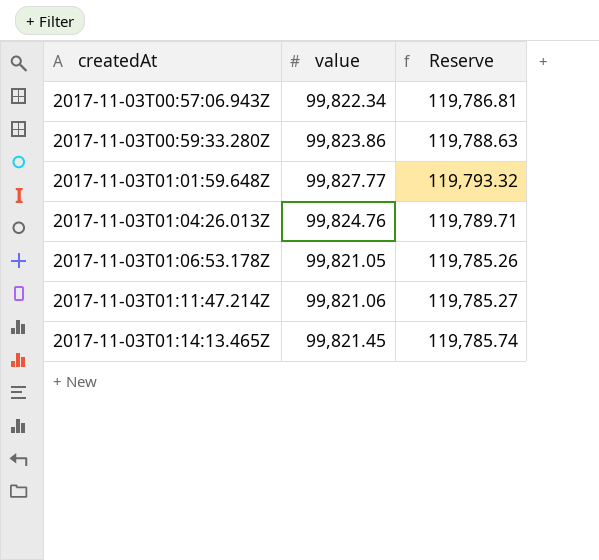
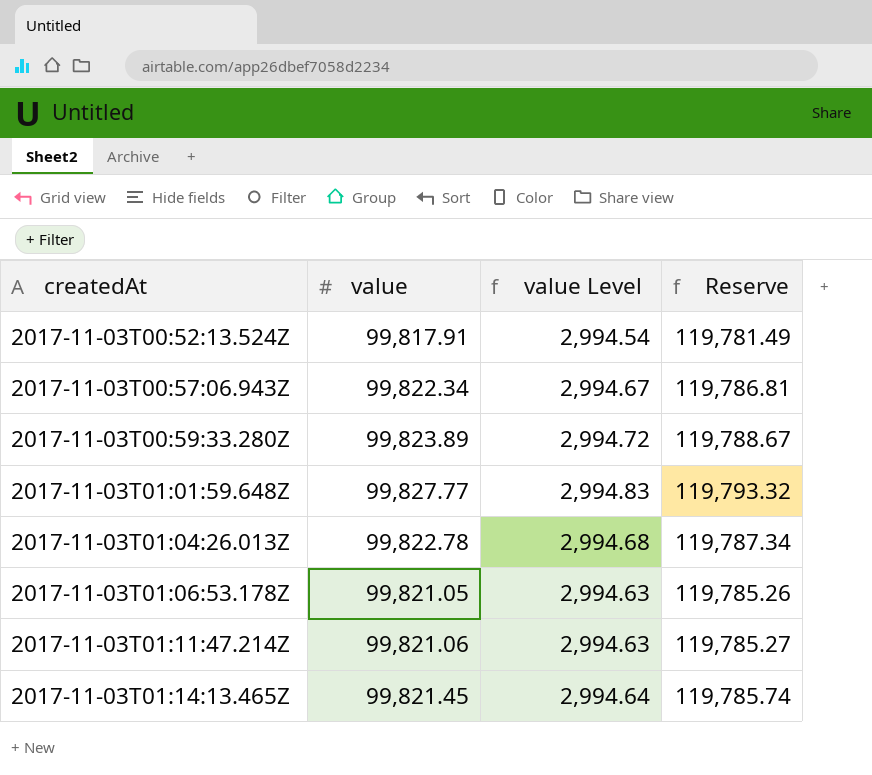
column value Level | formula: none -> [value] * 0.03
row 2017-11-03T00:52:13.524Z: none -> 99,817.91 | 2,994.54 | 119,781.49
2017-11-03T00:59:33.280Z | value: 99,823.86 -> 99,823.89
2017-11-03T00:59:33.280Z | Reserve: 119,788.63 -> 119,788.67
2017-11-03T01:04:26.013Z | value: 99,824.76 -> 99,822.78
2017-11-03T01:04:26.013Z | Reserve: 119,789.71 -> 119,787.34

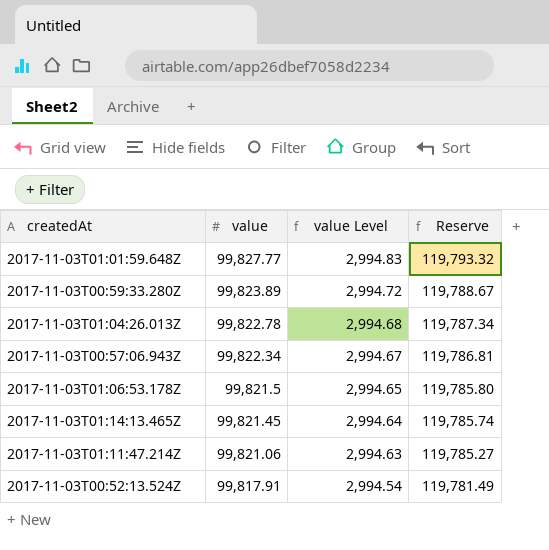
row order: createdAt ascending -> value descending
2017-11-03T01:06:53.178Z | value: 99,821.05 -> 99,821.5
2017-11-03T01:06:53.178Z | value Level: 2,994.63 -> 2,994.65
2017-11-03T01:06:53.178Z | Reserve: 119,785.26 -> 119,785.80

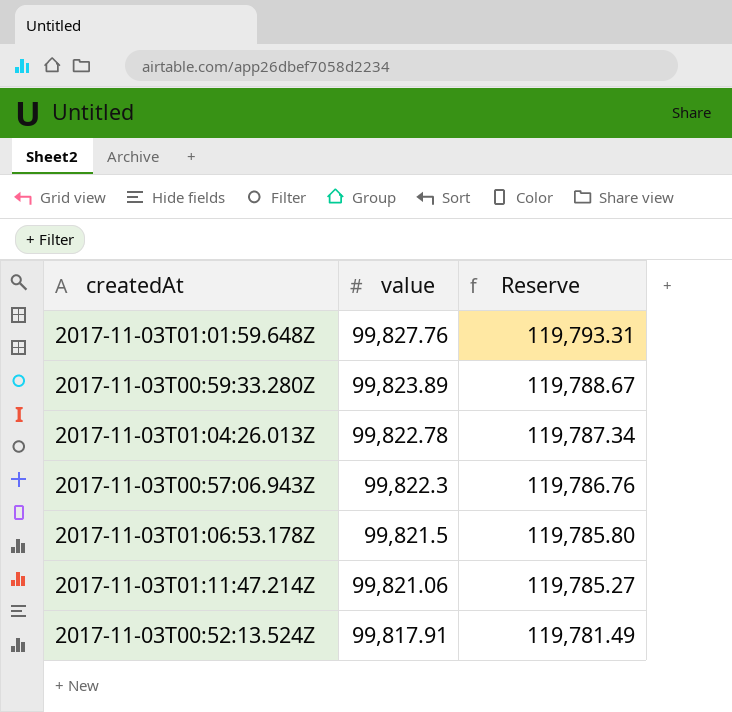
column value Level | formula: [value] * 0.03 -> none
row 2017-11-03T01:14:13.465Z: 99,821.45 | 2,994.64 | 119,785.74 -> none
2017-11-03T01:01:59.648Z | value: 99,827.77 -> 99,827.76
2017-11-03T01:01:59.648Z | Reserve: 119,793.32 -> 119,793.31
2017-11-03T00:57:06.943Z | value: 99,822.34 -> 99,822.3
2017-11-03T00:57:06.943Z | Reserve: 119,786.81 -> 119,786.76

